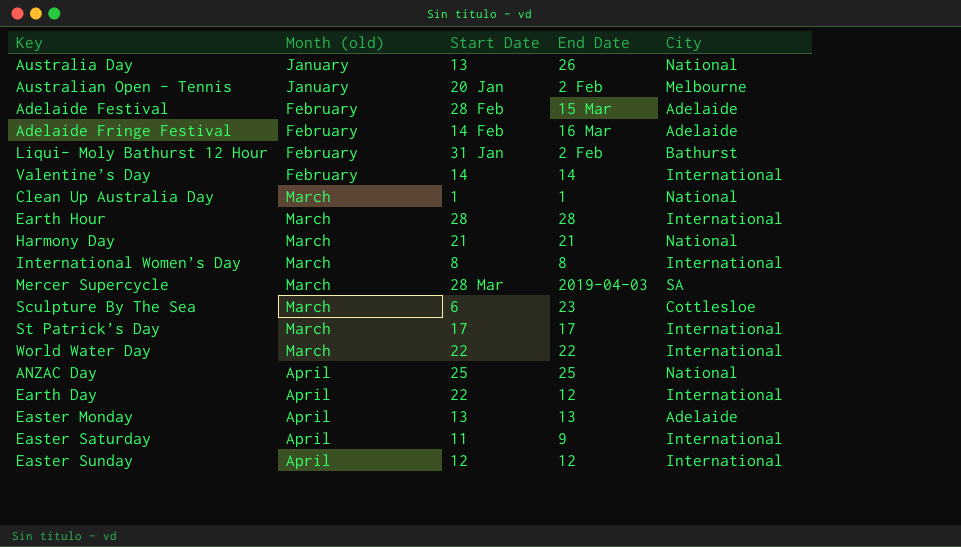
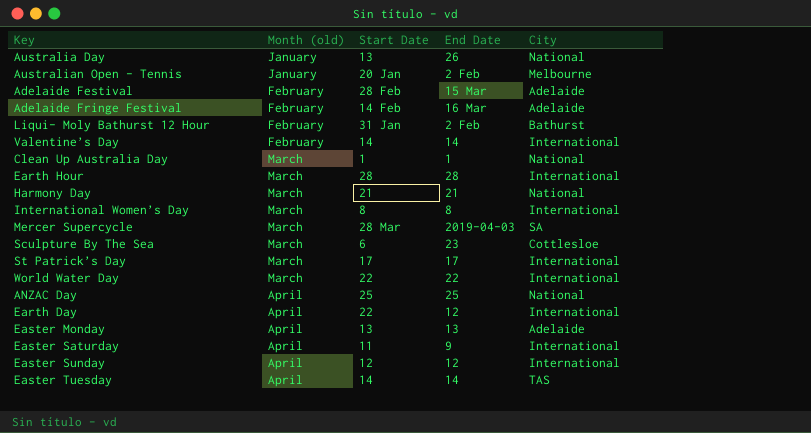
row Easter Tuesday: none -> April | 14 | 14 | TAS

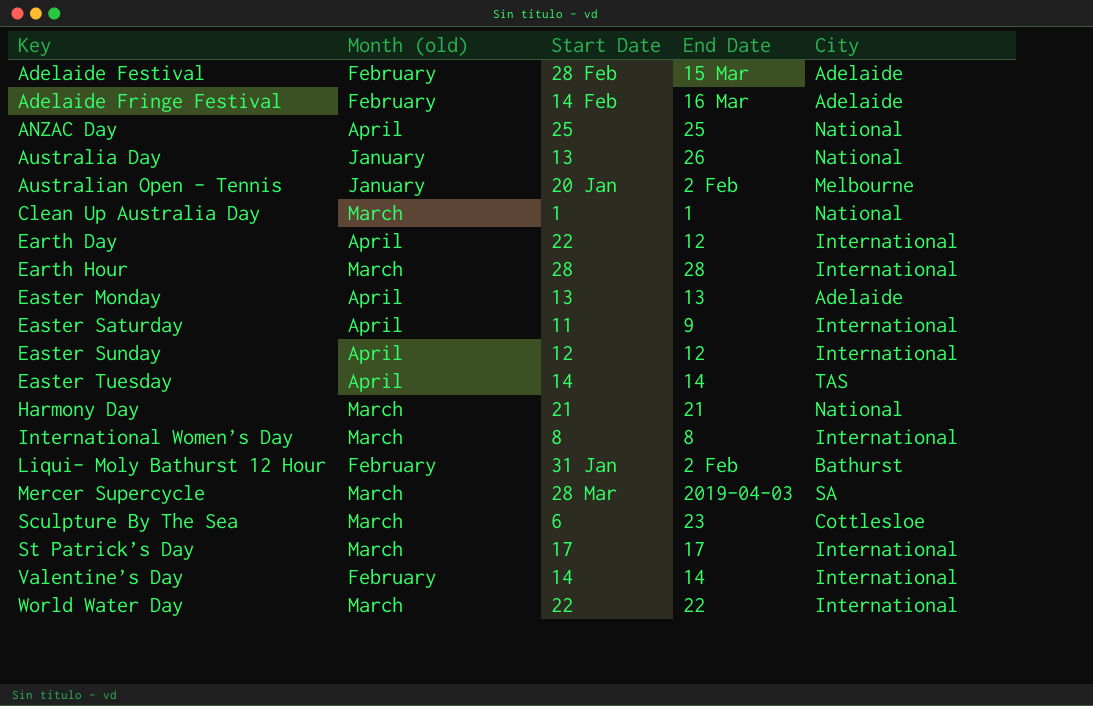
row order: Month (old) ascending -> Key ascending

